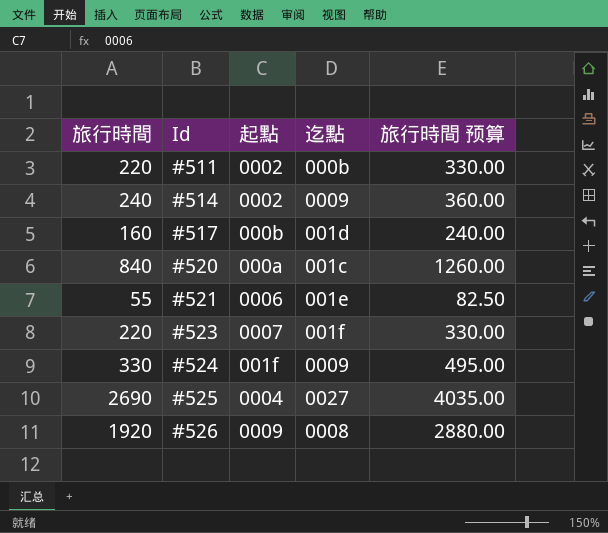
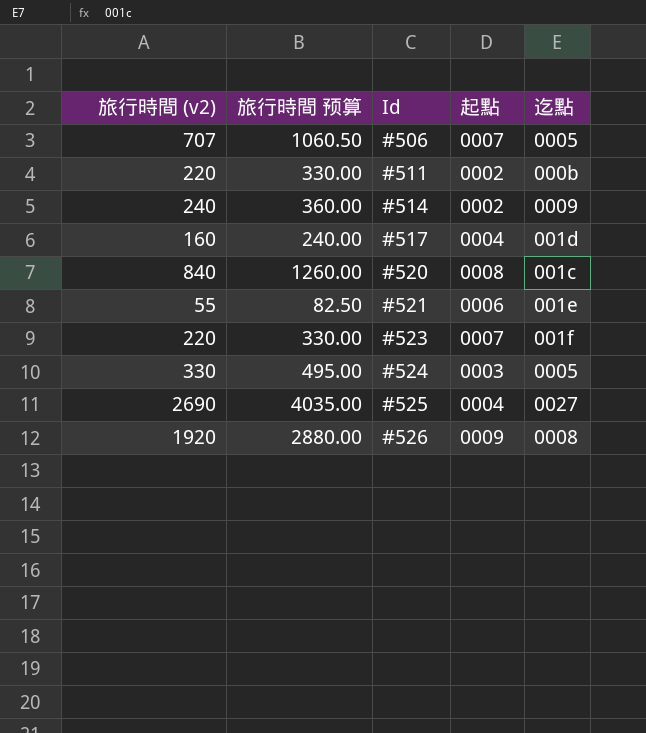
column name: 旅行時間 -> 旅行時間 (v2)
column 旅行時間 预算 | position: 5 -> 2
row #506: none -> 707 | 1060.50 | 0007 | 0005
#517 | 起點: 000b -> 0004
#520 | 起點: 000a -> 0008
#524 | 起點: 001f -> 0003
#524 | 迄點: 0009 -> 0005

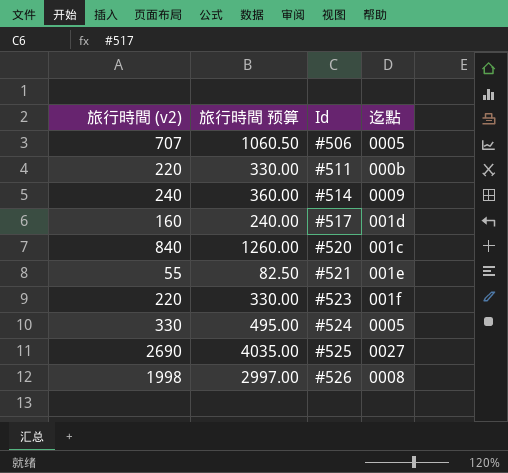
column 起點 | position: 4 -> none
#526 | 旅行時間 (v2): 1920 -> 1998
#526 | 旅行時間 预算: 2880.00 -> 2997.00

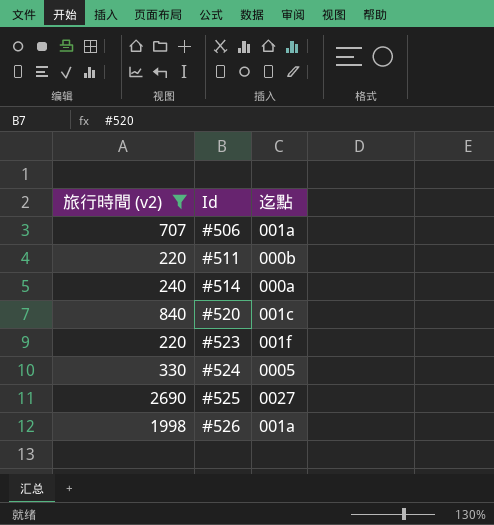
filter: none -> 旅行時間 (v2) >= 220
column 旅行時間 预算 | formula: [旅行時間 (v2)] * 1.5 -> none
#506 | 迄點: 0005 -> 001a
#514 | 迄點: 0009 -> 000a
#526 | 迄點: 0008 -> 001a

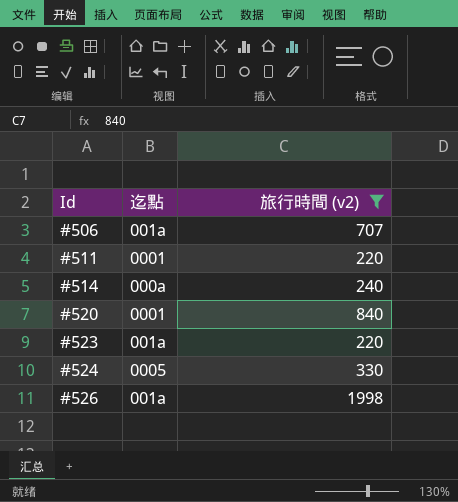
column 旅行時間 (v2) | position: 1 -> 3
row #525: 2690 | 0027 -> none
#511 | 迄點: 000b -> 0001
#520 | 迄點: 001c -> 0001
#523 | 迄點: 001f -> 001a

